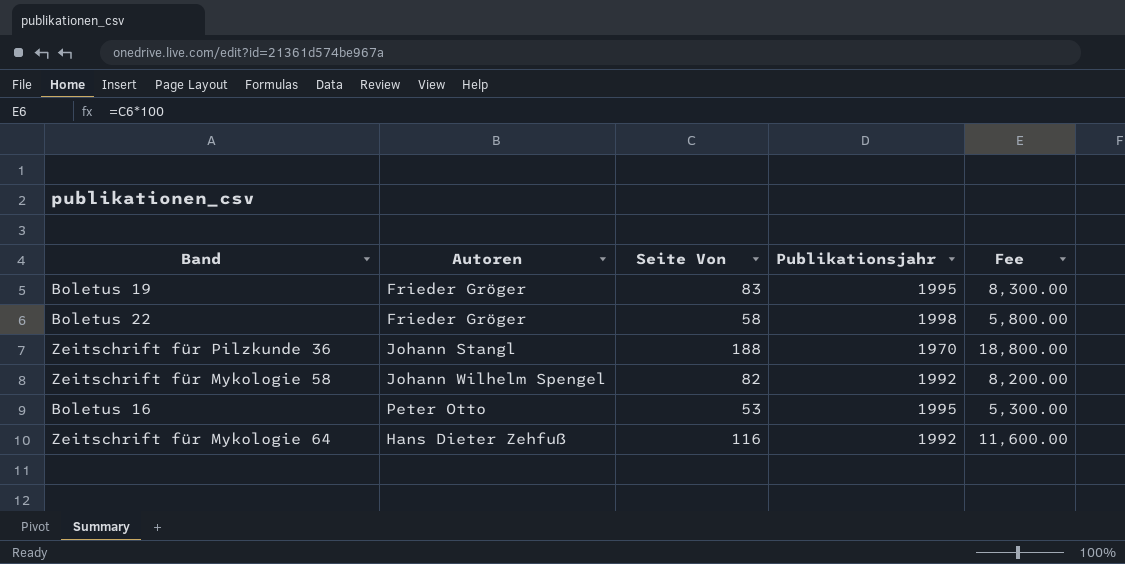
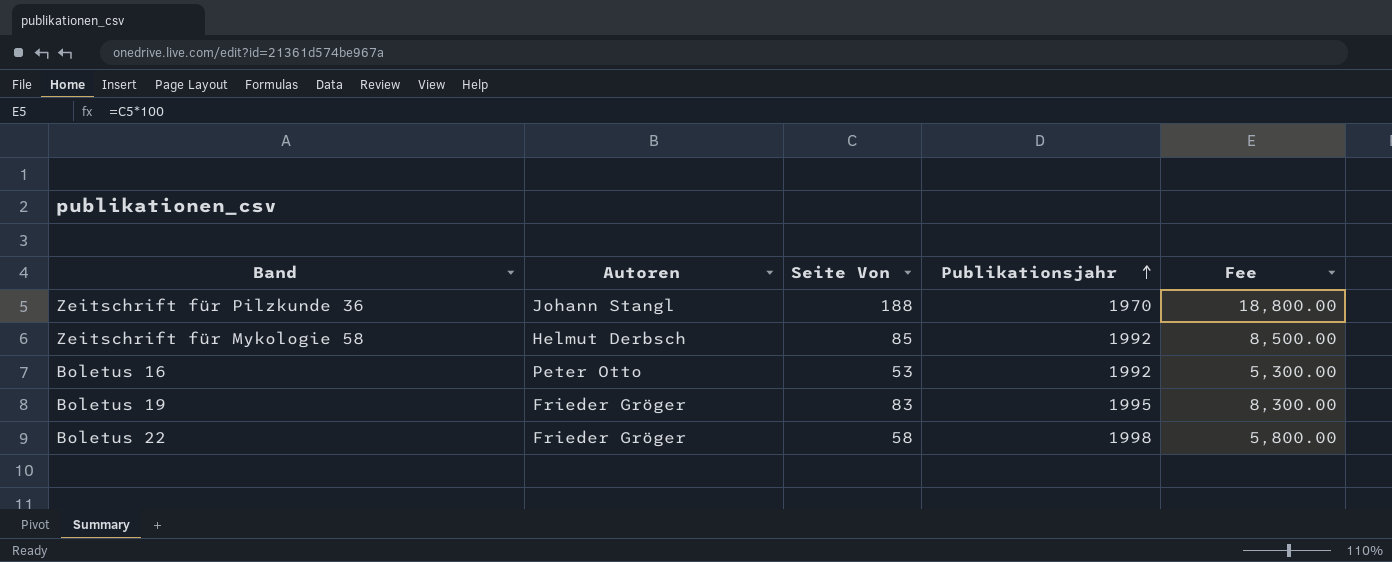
row order: none -> Publikationsjahr ascending
row Zeitschrift für Mykologie 64: Hans Dieter Zehfuß | 116 | 1992 | 11,600.00 -> none
Zeitschrift für Mykologie 58 | Autoren: Johann Wilhelm Spengel -> Helmut Derbsch
Zeitschrift für Mykologie 58 | Seite Von: 82 -> 85
Zeitschrift für Mykologie 58 | Fee: 8,200.00 -> 8,500.00
Boletus 16 | Publikationsjahr: 1995 -> 1992

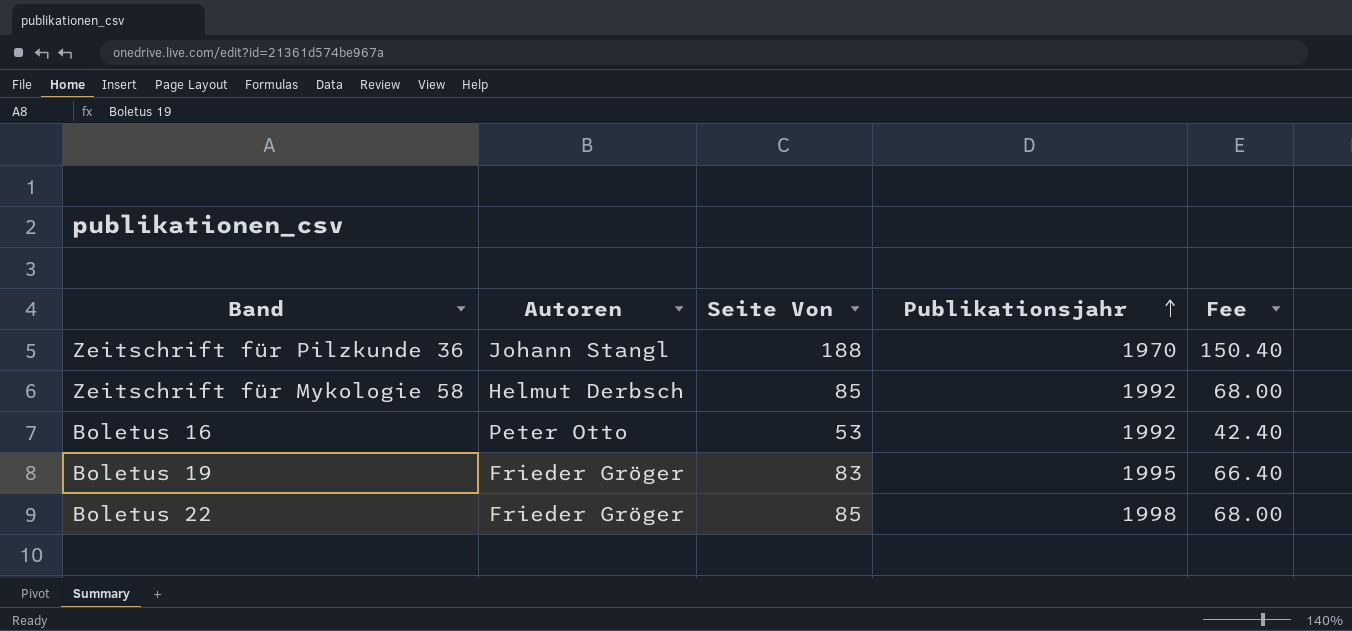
column Fee | formula: [Seite Von] * 100 -> [Seite Von] * 0.8
Boletus 22 | Seite Von: 58 -> 85

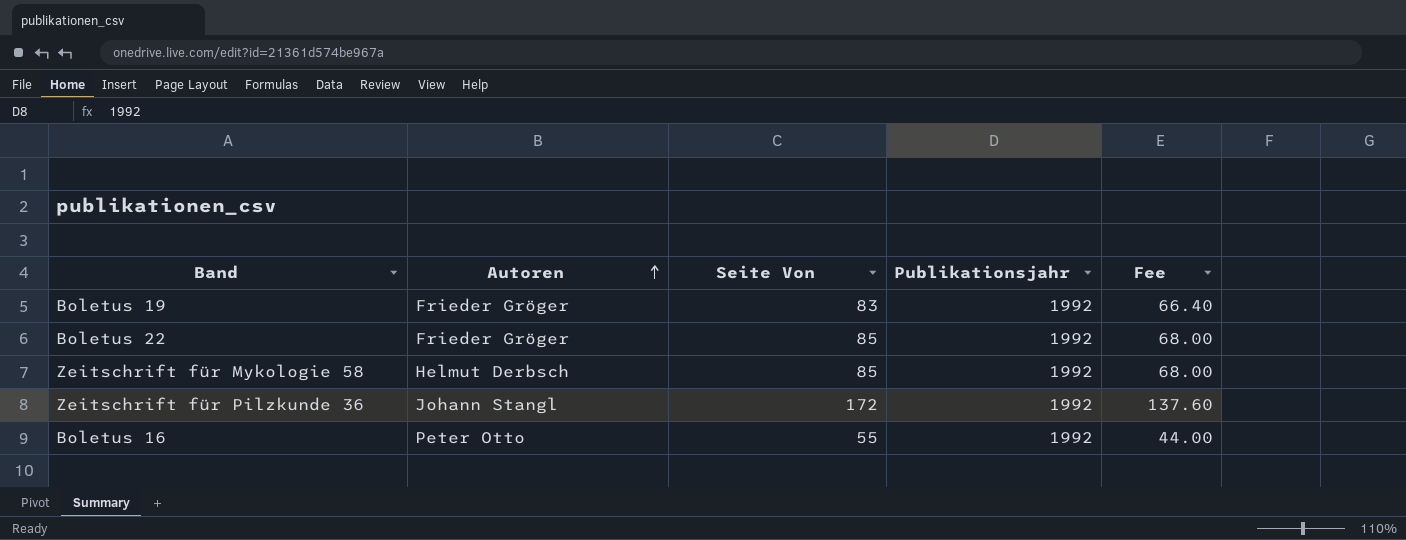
row order: Publikationsjahr ascending -> Autoren ascending
Boletus 19 | Publikationsjahr: 1995 -> 1992
Boletus 22 | Publikationsjahr: 1998 -> 1992
Zeitschrift für Pilzkunde 36 | Seite Von: 188 -> 172
Zeitschrift für Pilzkunde 36 | Publikationsjahr: 1970 -> 1992
Zeitschrift für Pilzkunde 36 | Fee: 150.40 -> 137.60
Boletus 16 | Seite Von: 53 -> 55
Boletus 16 | Fee: 42.40 -> 44.00

